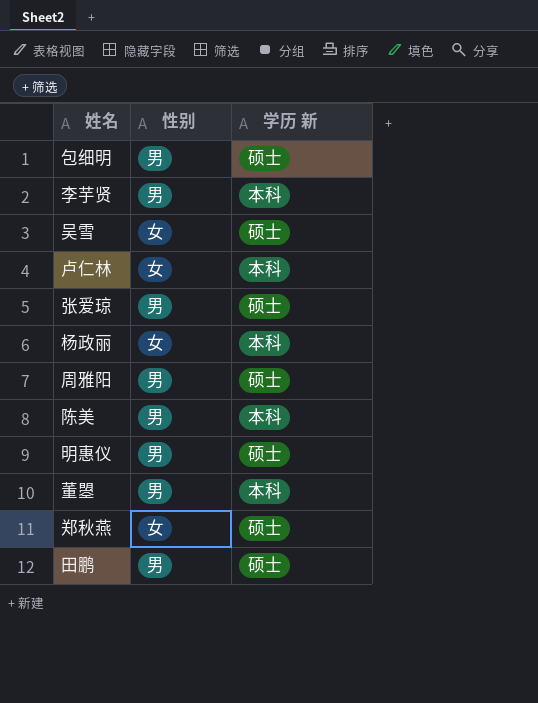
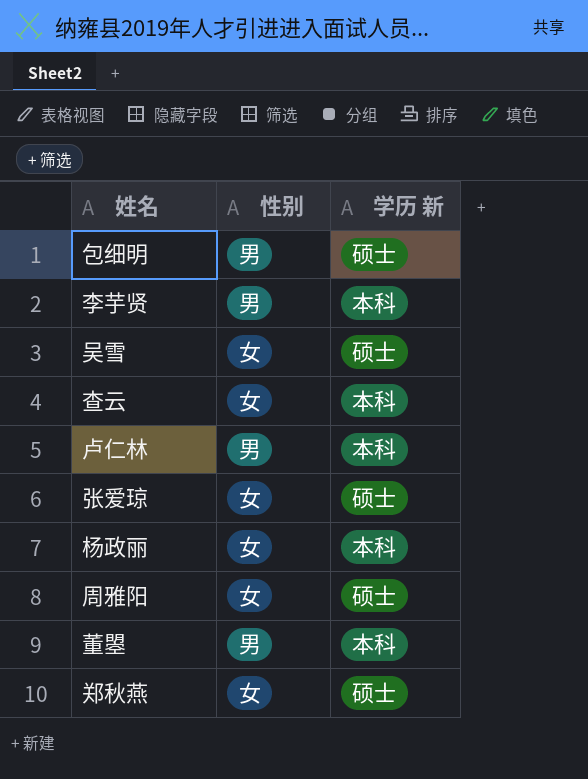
row 陈美: 男 | 本科 -> none
row 明惠仪: 男 | 硕士 -> none
row 田鹏: 男 | 硕士 -> none
row 查云: none -> 女 | 本科
卢仁林 | 性别: 女 -> 男
张爱琼 | 性别: 男 -> 女
周雅阳 | 性别: 男 -> 女

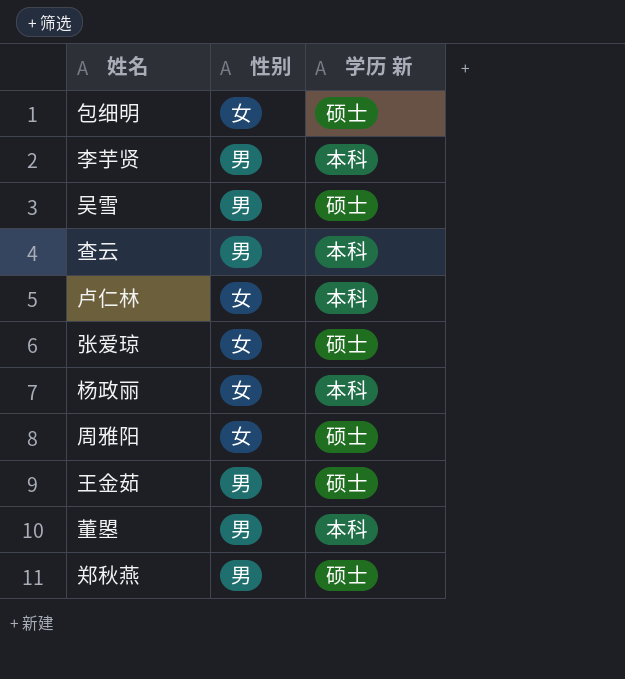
包细明 | 性别: 男 -> 女
吴雪 | 性别: 女 -> 男
查云 | 性别: 女 -> 男
卢仁林 | 性别: 男 -> 女
row 王金茹: none -> 男 | 硕士
郑秋燕 | 性别: 女 -> 男

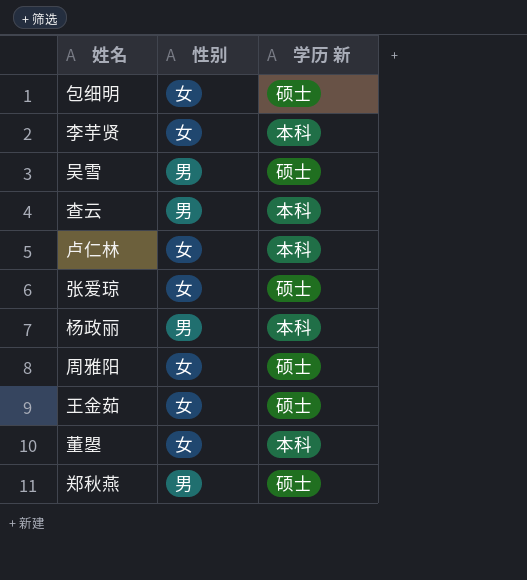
李芋贤 | 性别: 男 -> 女
杨政丽 | 性别: 女 -> 男
王金茹 | 性别: 男 -> 女
董曌 | 性别: 男 -> 女

